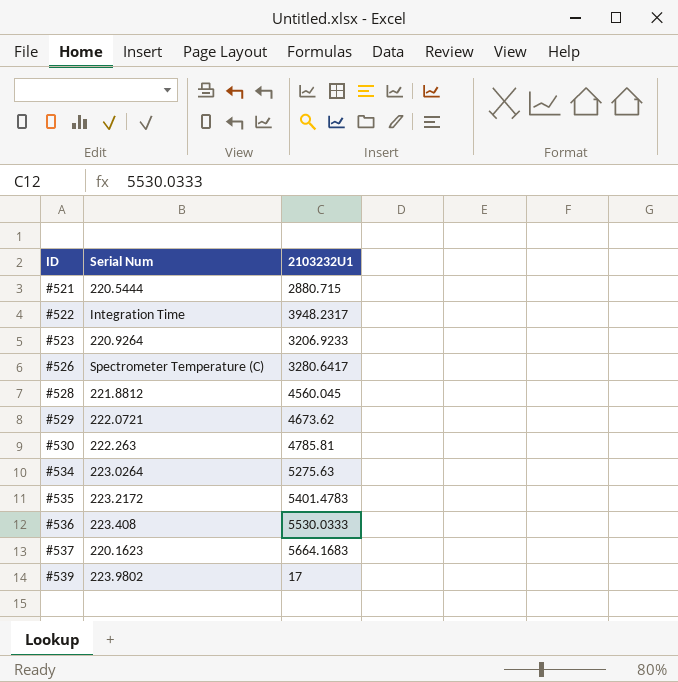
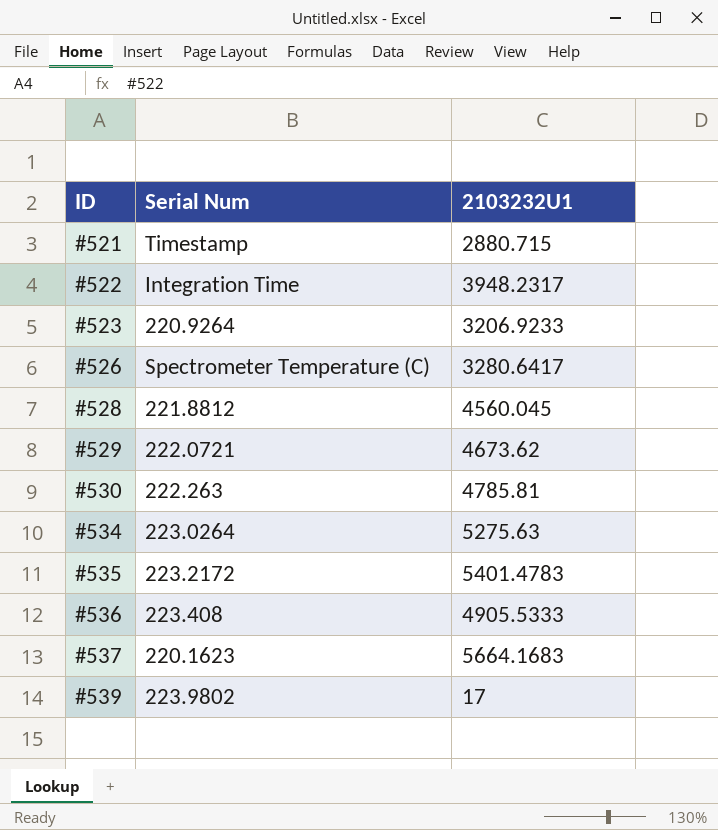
#521 | Serial Num: 220.5444 -> Timestamp
#536 | 2103232U1: 5530.0333 -> 4905.5333

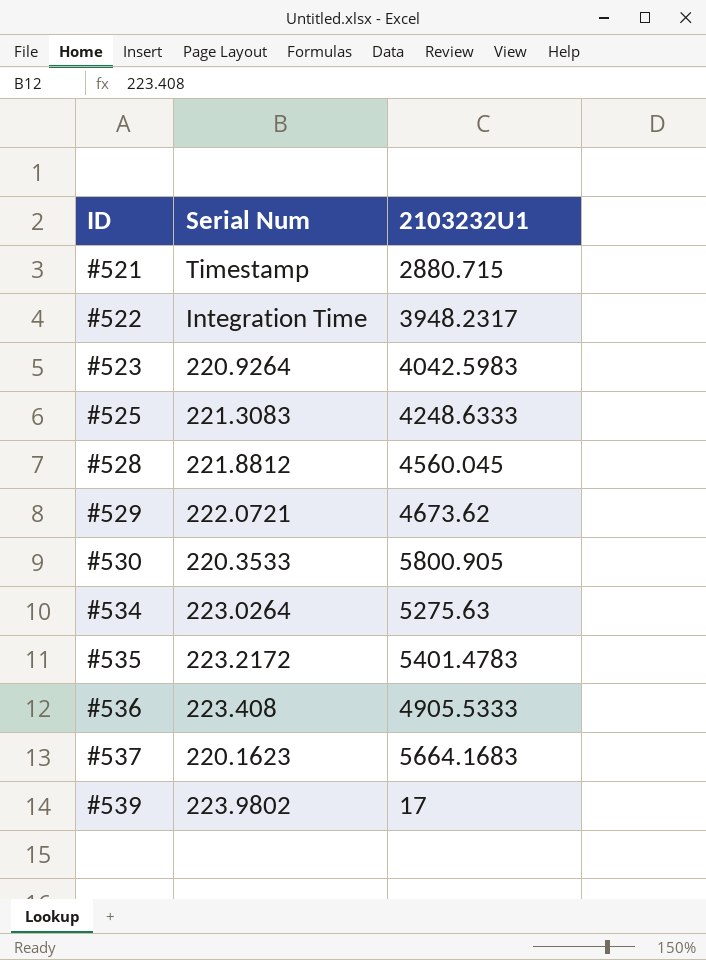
row #526: Spectrometer Temperature (C) | 3280.6417 -> none
#523 | 2103232U1: 3206.9233 -> 4042.5983
row #525: none -> 221.3083 | 4248.6333
#530 | Serial Num: 222.263 -> 220.3533
#530 | 2103232U1: 4785.81 -> 5800.905

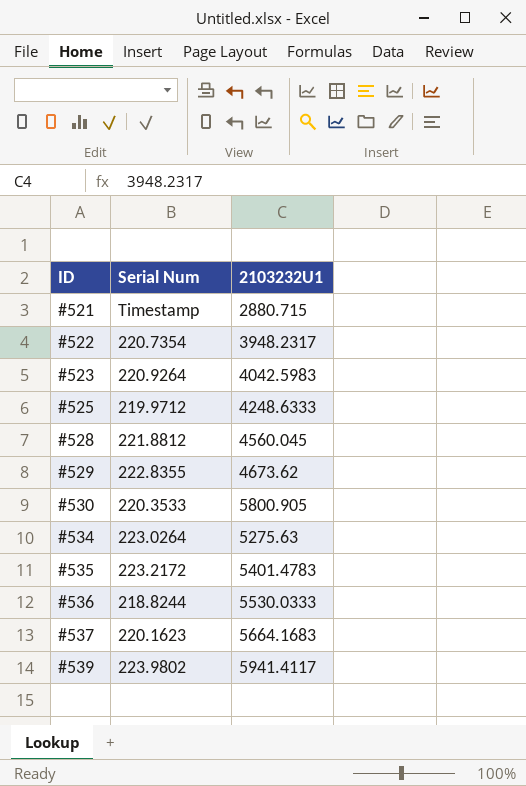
#522 | Serial Num: Integration Time -> 220.7354
#525 | Serial Num: 221.3083 -> 219.9712
#529 | Serial Num: 222.0721 -> 222.8355
#536 | Serial Num: 223.408 -> 218.8244
#536 | 2103232U1: 4905.5333 -> 5530.0333
#539 | 2103232U1: 17 -> 5941.4117

